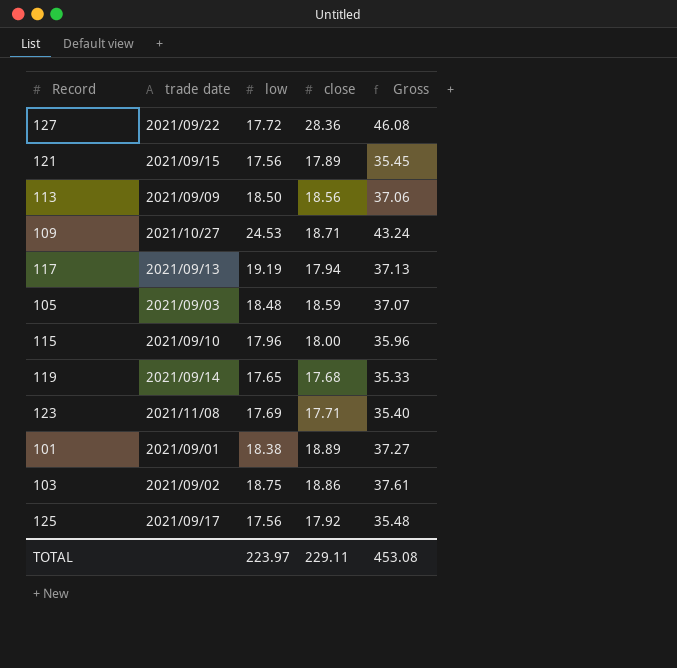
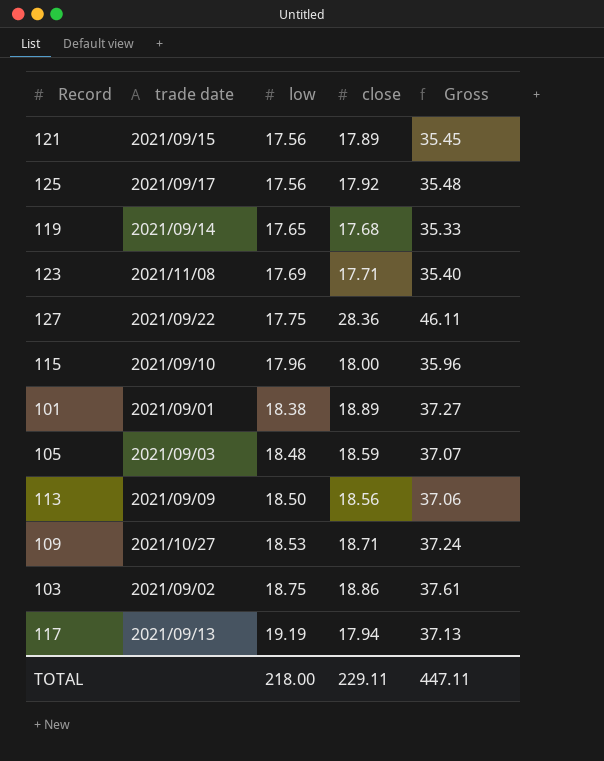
row order: none -> low ascending
127 | low: 17.72 -> 17.75
127 | Gross: 46.08 -> 46.11
109 | low: 24.53 -> 18.53
109 | Gross: 43.24 -> 37.24
TOTAL | low: 223.97 -> 218.00
TOTAL | Gross: 453.08 -> 447.11

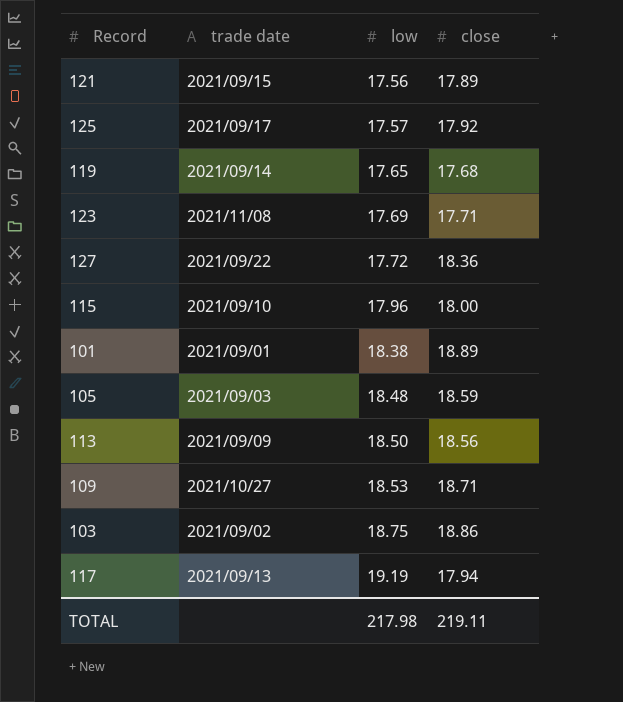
column Gross | formula: [low] + [close] -> none
125 | low: 17.56 -> 17.57
127 | low: 17.75 -> 17.72
127 | close: 28.36 -> 18.36
TOTAL | low: 218.00 -> 217.98
TOTAL | close: 229.11 -> 219.11

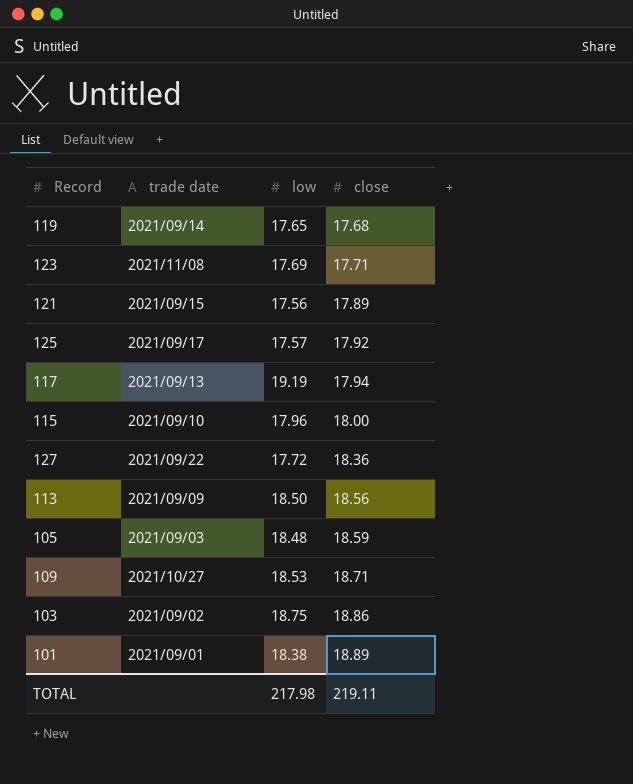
row order: low ascending -> close ascending

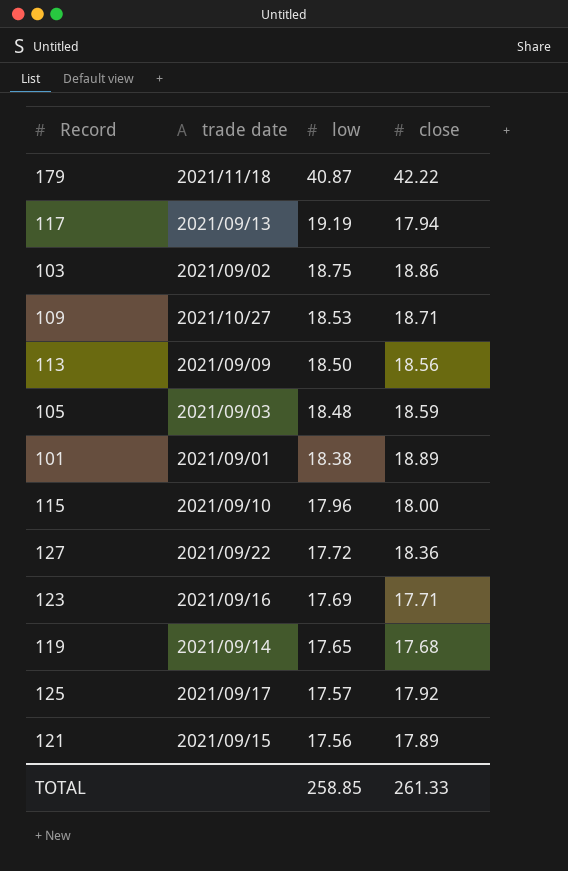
row order: close ascending -> low descending
row 179: none -> 2021/11/18 | 40.87 | 42.22
123 | trade date: 2021/11/08 -> 2021/09/16
TOTAL | low: 217.98 -> 258.85
TOTAL | close: 219.11 -> 261.33

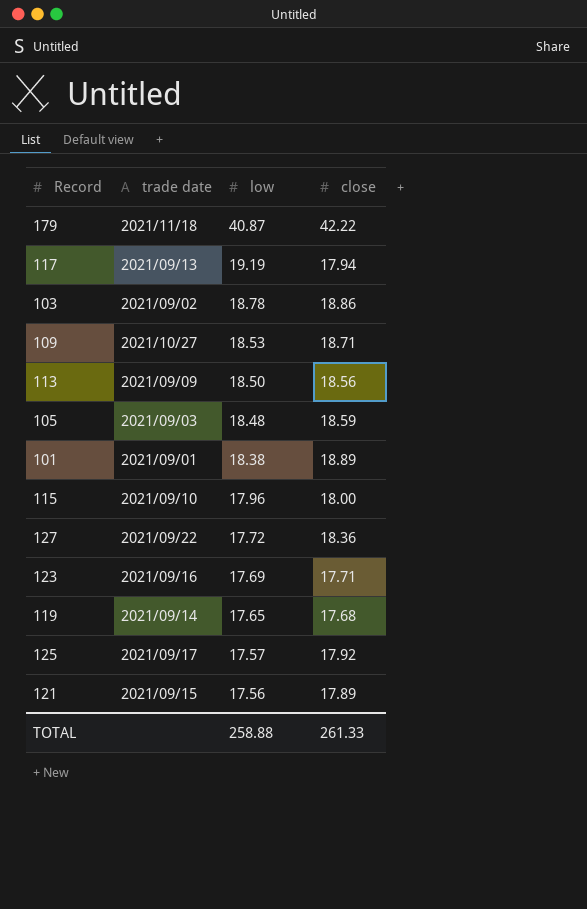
103 | low: 18.75 -> 18.78
TOTAL | low: 258.85 -> 258.88

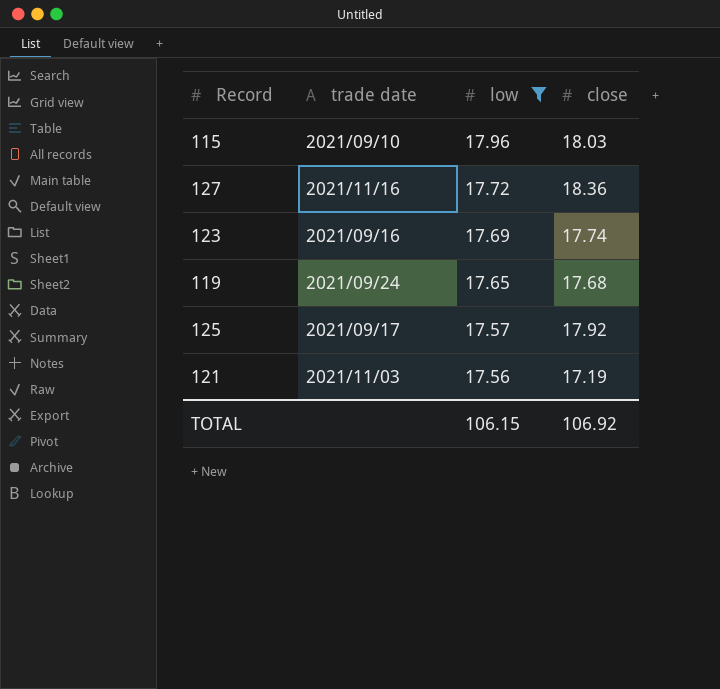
filter: none -> low <= 17.96
115 | close: 18.00 -> 18.03
127 | trade date: 2021/09/22 -> 2021/11/16
123 | close: 17.71 -> 17.74
119 | trade date: 2021/09/14 -> 2021/09/24
121 | trade date: 2021/09/15 -> 2021/11/03
121 | close: 17.89 -> 17.19
TOTAL | low: 258.88 -> 106.15
TOTAL | close: 261.33 -> 106.92

